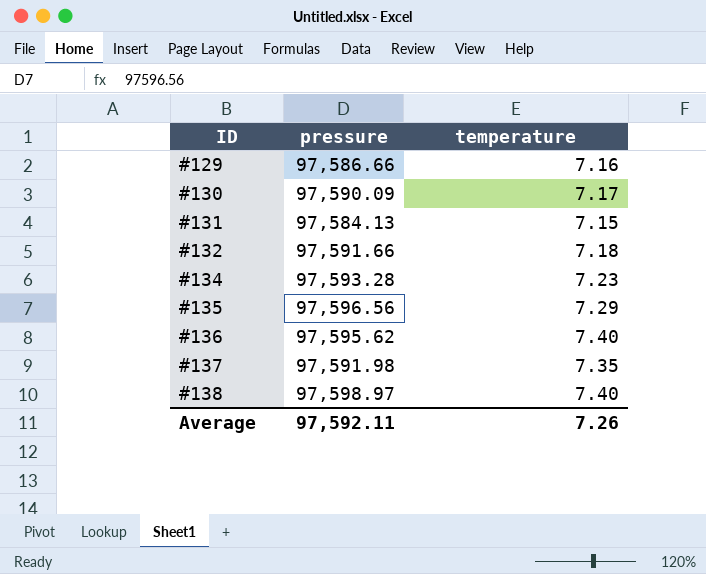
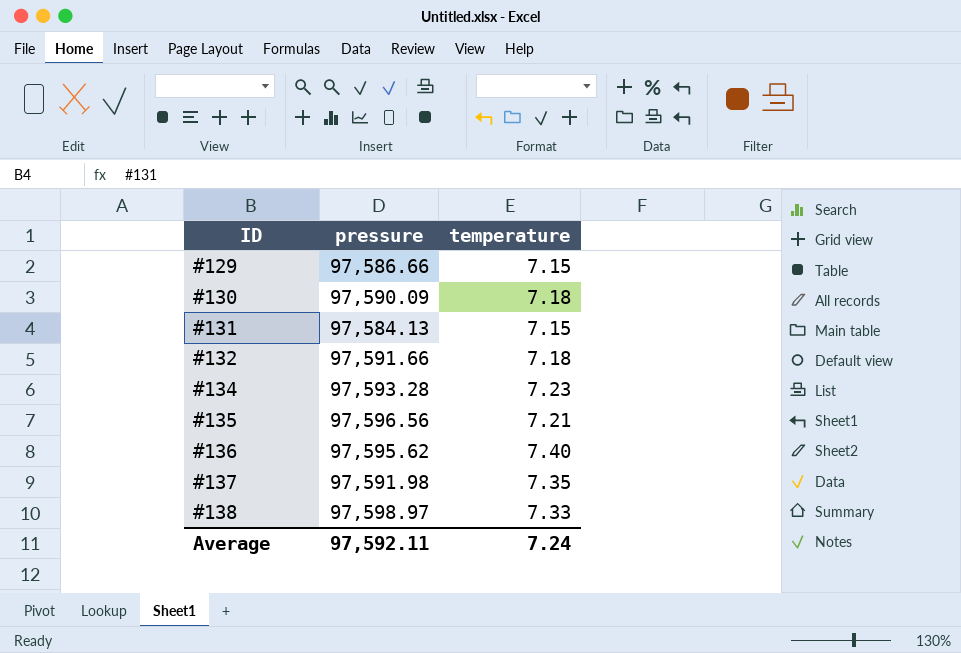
#129 | temperature: 7.16 -> 7.15
#130 | temperature: 7.17 -> 7.18
#135 | temperature: 7.29 -> 7.21
#138 | temperature: 7.40 -> 7.33
Average | temperature: 7.26 -> 7.24

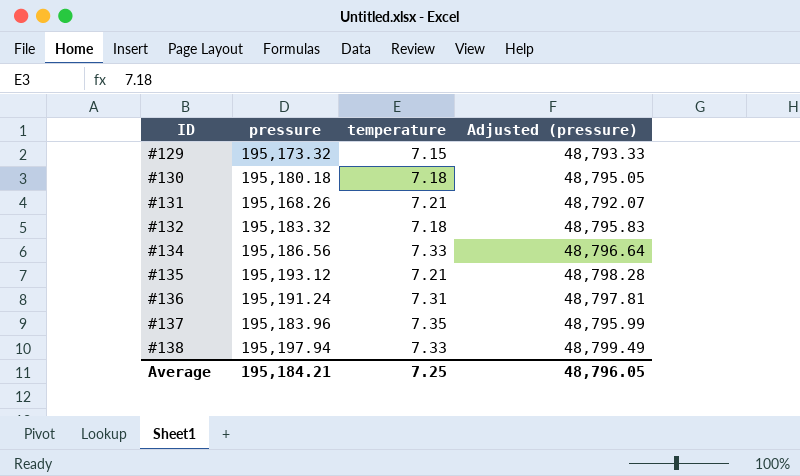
column Adjusted (pressure) | formula: none -> [pressure] * 0.25
#129 | pressure: 97,586.66 -> 195,173.32
#130 | pressure: 97,590.09 -> 195,180.18
#131 | pressure: 97,584.13 -> 195,168.26
#131 | temperature: 7.15 -> 7.21
#132 | pressure: 97,591.66 -> 195,183.32
#134 | pressure: 97,593.28 -> 195,186.56
#134 | temperature: 7.23 -> 7.33
#135 | pressure: 97,596.56 -> 195,193.12
#136 | pressure: 97,595.62 -> 195,191.24
#136 | temperature: 7.40 -> 7.31
#137 | pressure: 97,591.98 -> 195,183.96
#138 | pressure: 97,598.97 -> 195,197.94
Average | pressure: 97,592.11 -> 195,184.21
Average | temperature: 7.24 -> 7.25

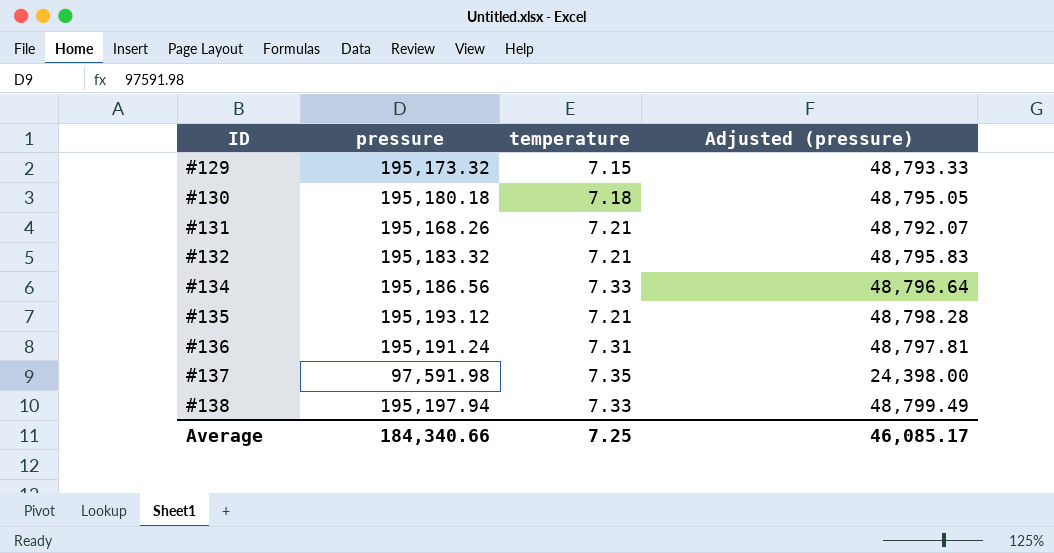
#132 | temperature: 7.18 -> 7.21
#137 | pressure: 195,183.96 -> 97,591.98
#137 | Adjusted (pressure): 48,795.99 -> 24,398.00
Average | pressure: 195,184.21 -> 184,340.66
Average | Adjusted (pressure): 48,796.05 -> 46,085.17

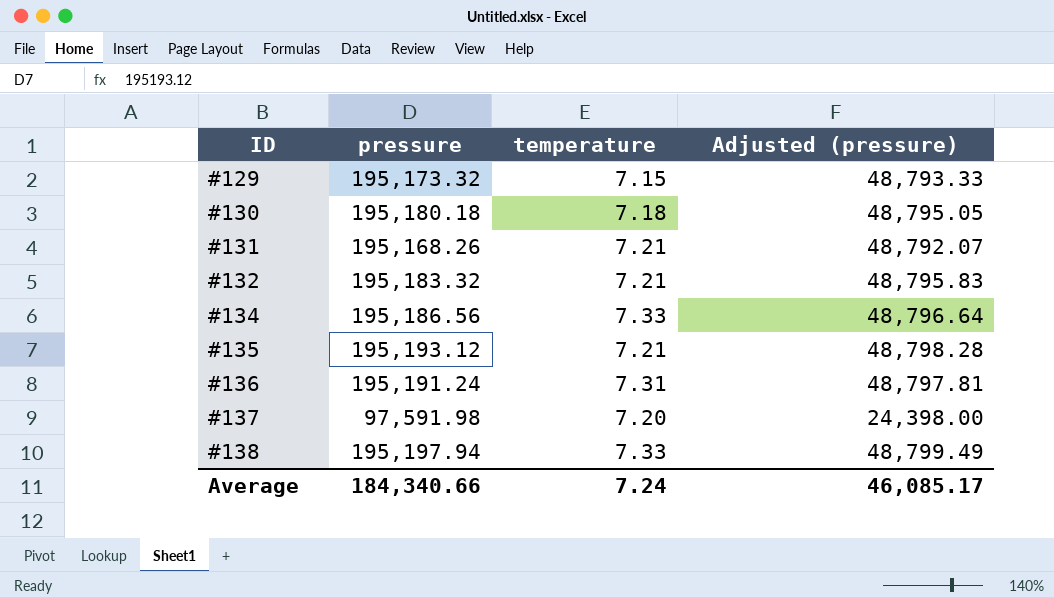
#137 | temperature: 7.35 -> 7.20
Average | temperature: 7.25 -> 7.24

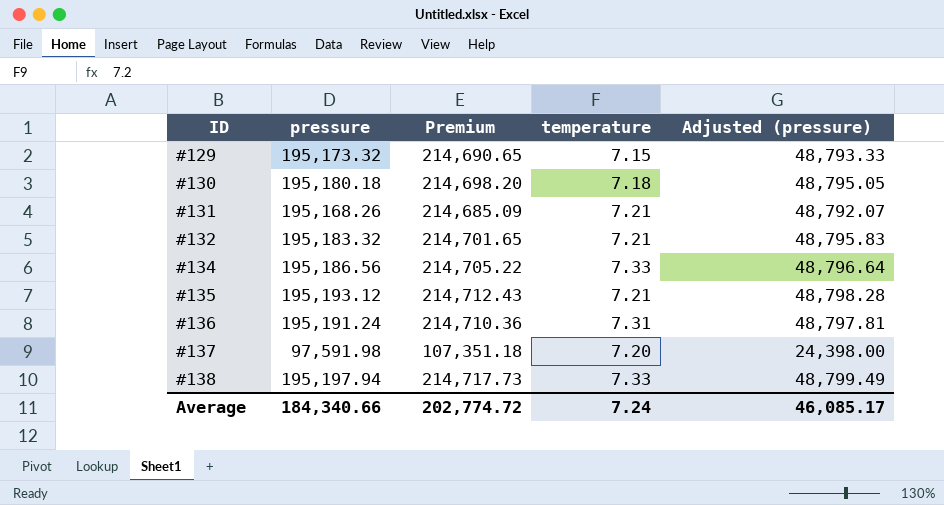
column Premium | formula: none -> [pressure] * 1.1

